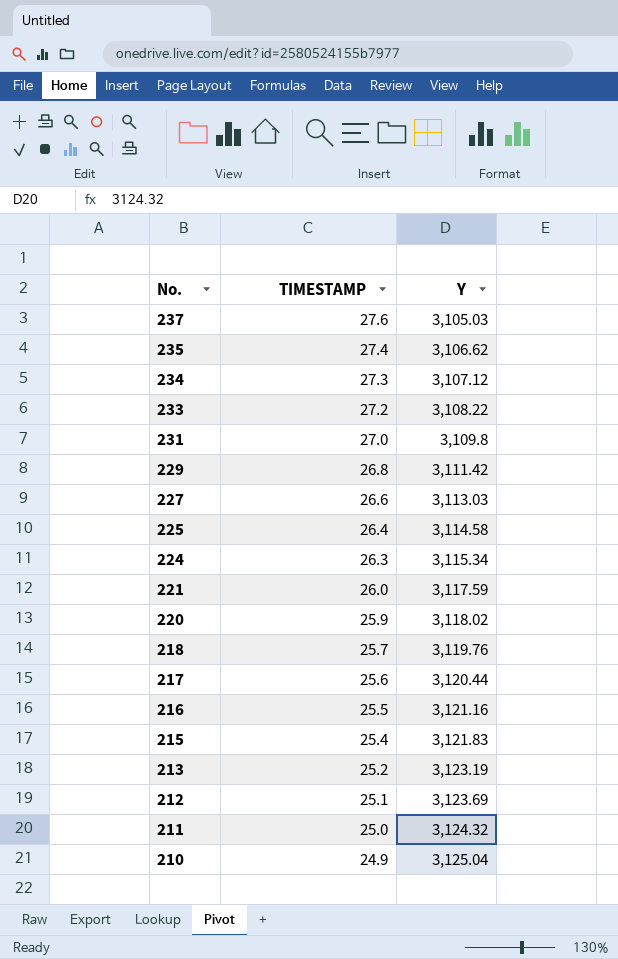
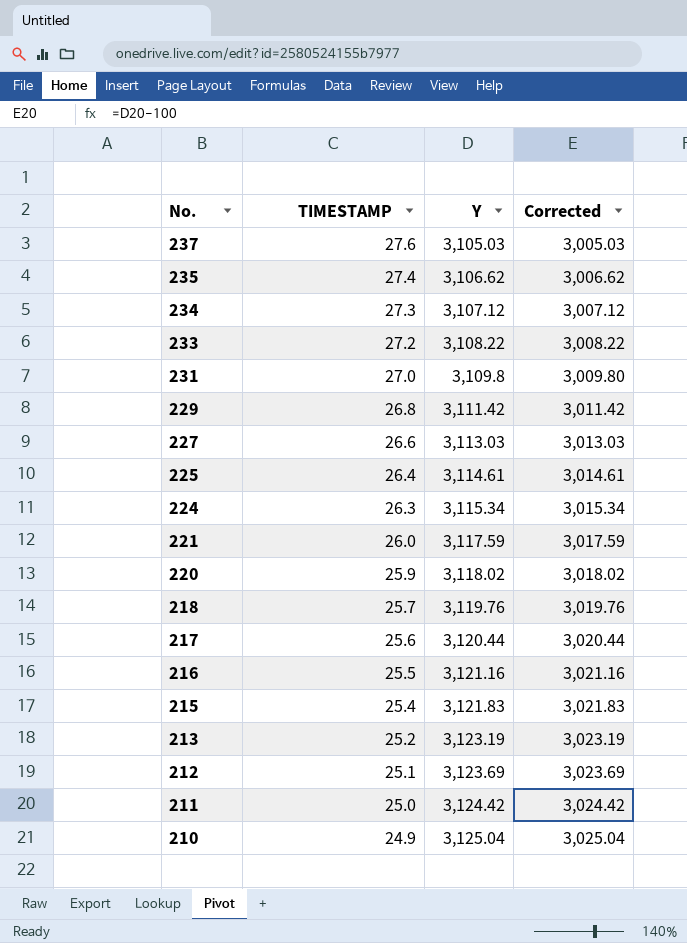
column Corrected | formula: none -> [Y] - 100
225 | Y: 3,114.58 -> 3,114.61
211 | Y: 3,124.32 -> 3,124.42

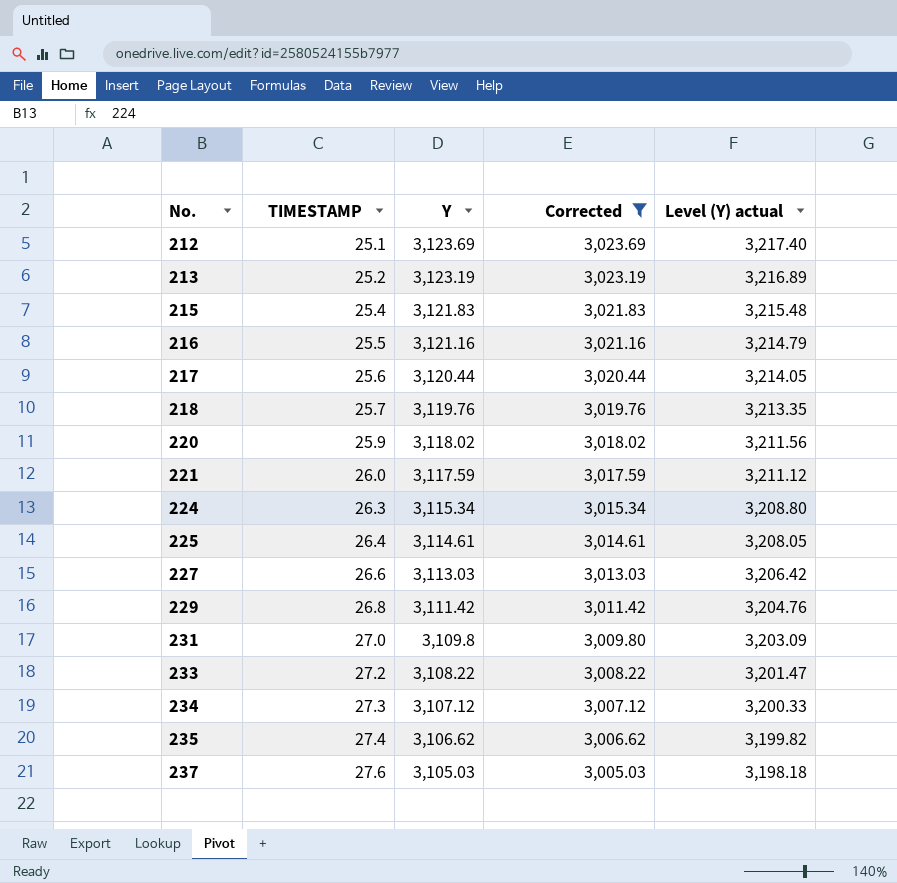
filter: none -> Corrected <= 3,023.69
row order: No. descending -> No. ascending
column Level (Y) actual | formula: none -> [Y] * 1.03

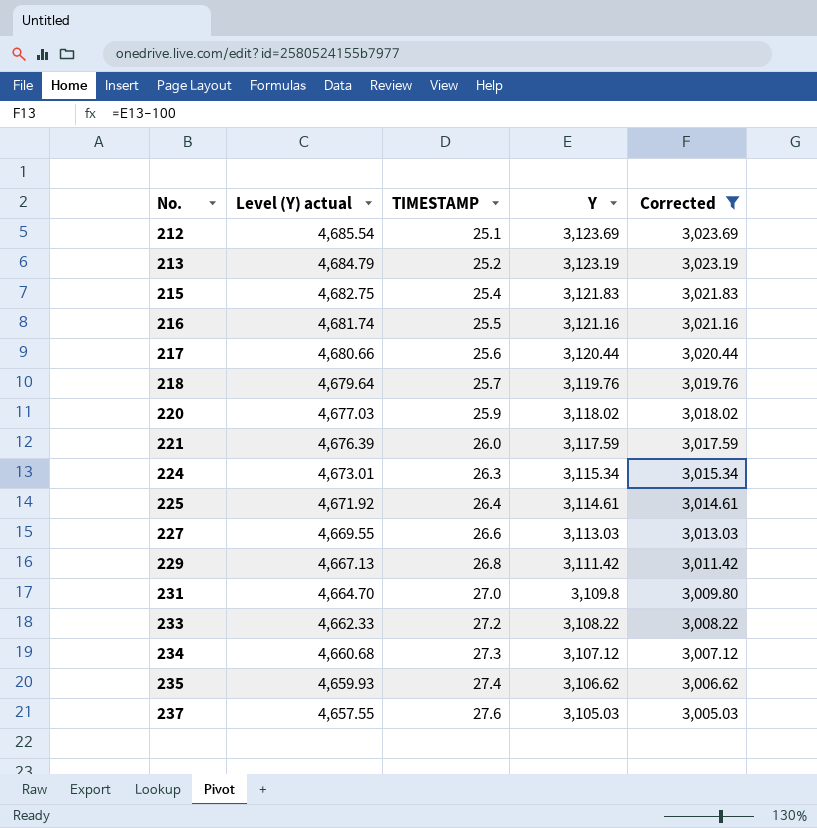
column Level (Y) actual | formula: [Y] * 1.03 -> [Y] * 1.5
column Level (Y) actual | position: 5 -> 2

